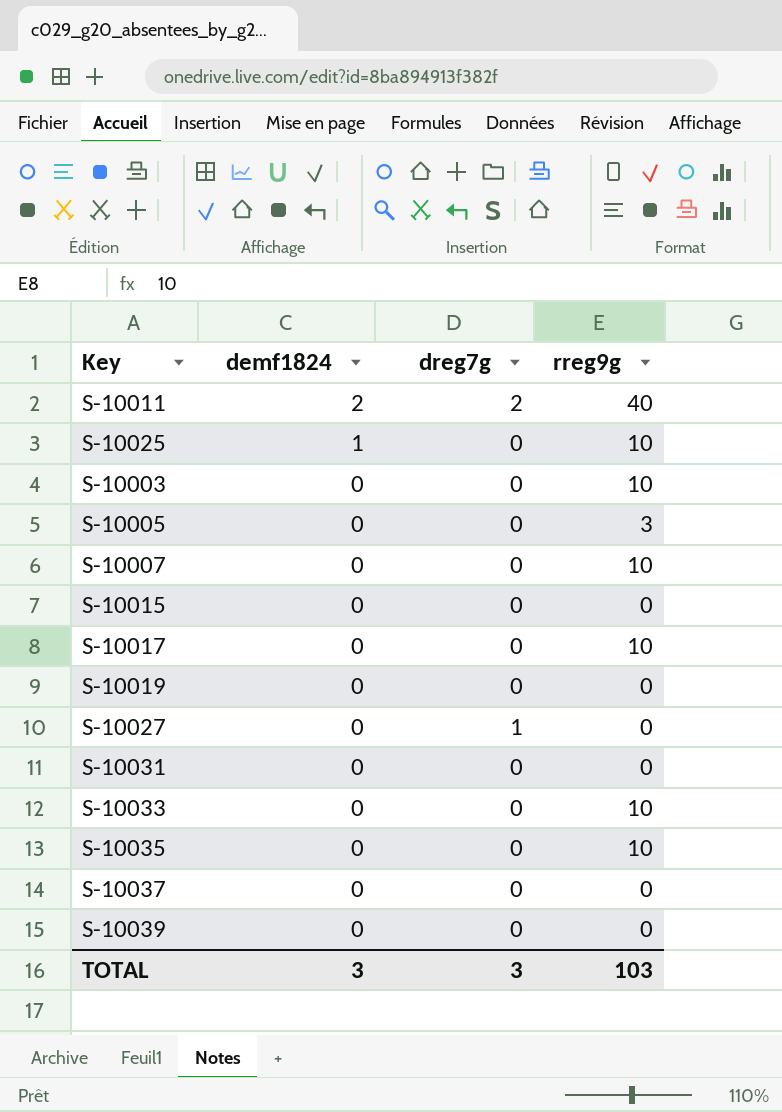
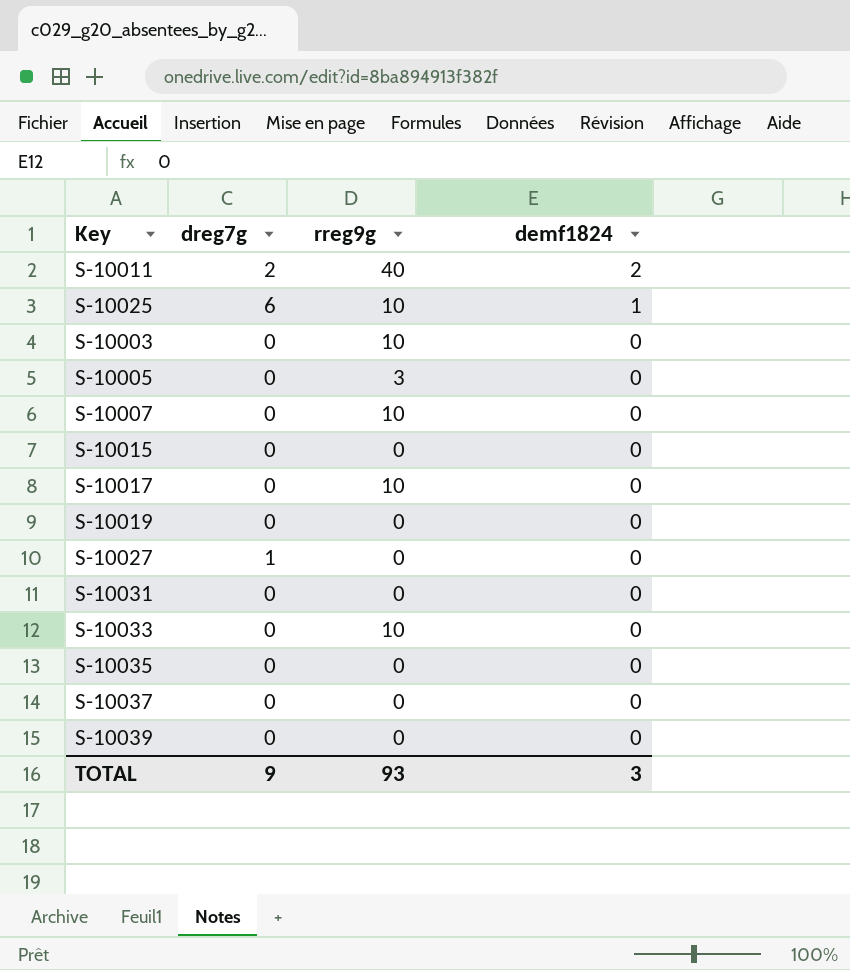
column demf1824 | position: 2 -> 4
S-10025 | dreg7g: 0 -> 6
S-10035 | rreg9g: 10 -> 0
TOTAL | dreg7g: 3 -> 9
TOTAL | rreg9g: 103 -> 93

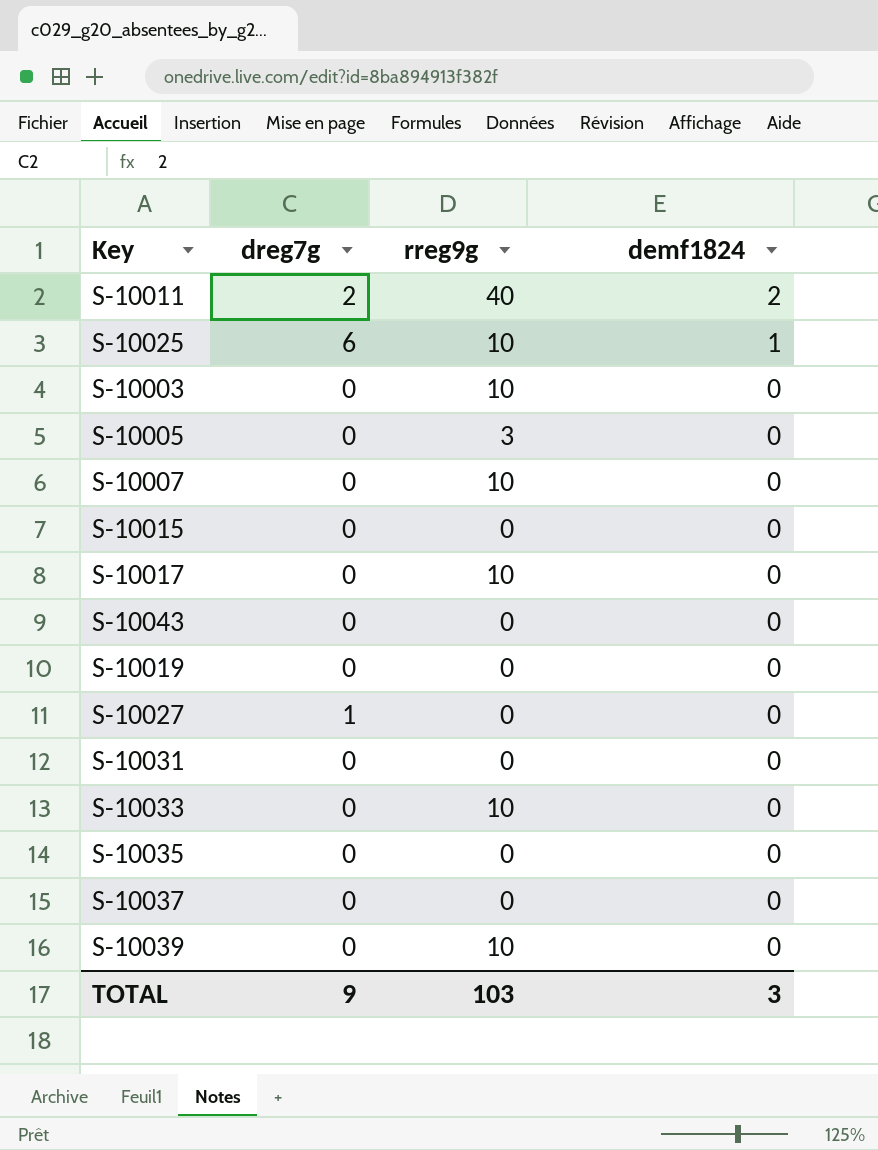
row S-10043: none -> 0 | 0 | 0
S-10039 | rreg9g: 0 -> 10
TOTAL | rreg9g: 93 -> 103

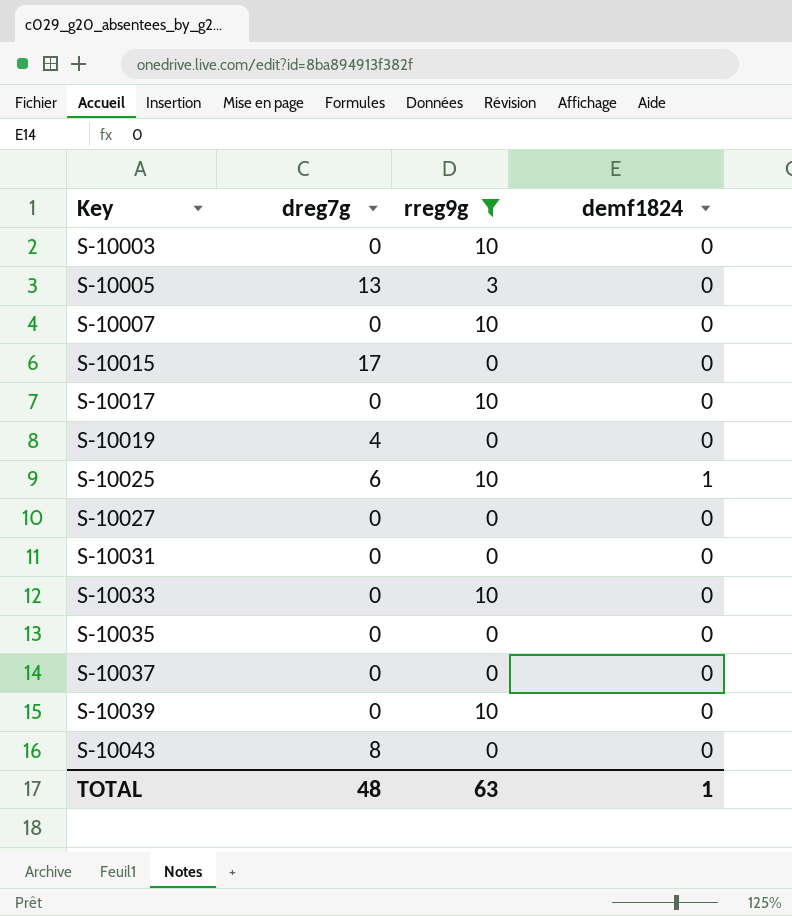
filter: none -> rreg9g != 40
row order: demf1824 descending -> Key ascending
S-10005 | dreg7g: 0 -> 13
S-10015 | dreg7g: 0 -> 17
S-10019 | dreg7g: 0 -> 4
S-10027 | dreg7g: 1 -> 0
S-10043 | dreg7g: 0 -> 8
TOTAL | dreg7g: 9 -> 48
TOTAL | rreg9g: 103 -> 63
TOTAL | demf1824: 3 -> 1

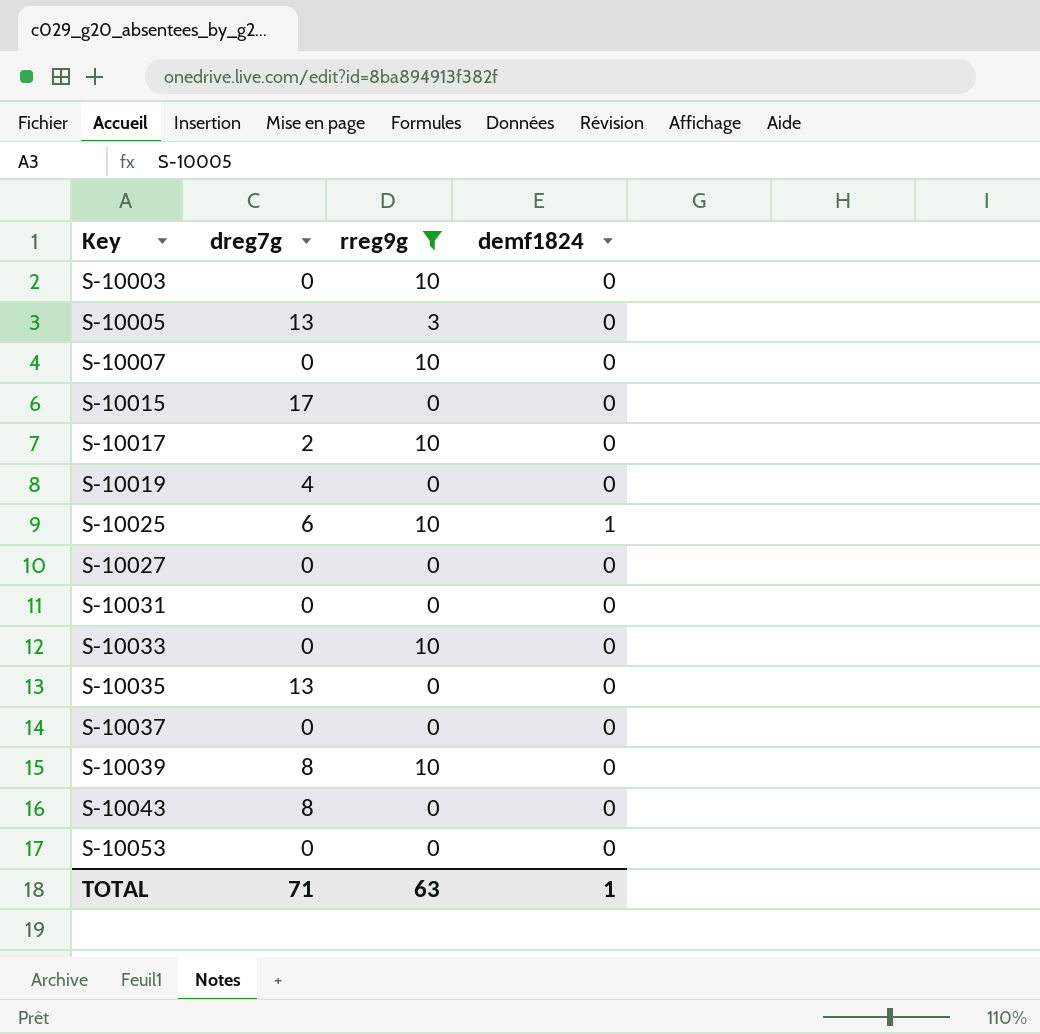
S-10017 | dreg7g: 0 -> 2
S-10035 | dreg7g: 0 -> 13
S-10039 | dreg7g: 0 -> 8
row S-10053: none -> 0 | 0 | 0
TOTAL | dreg7g: 48 -> 71

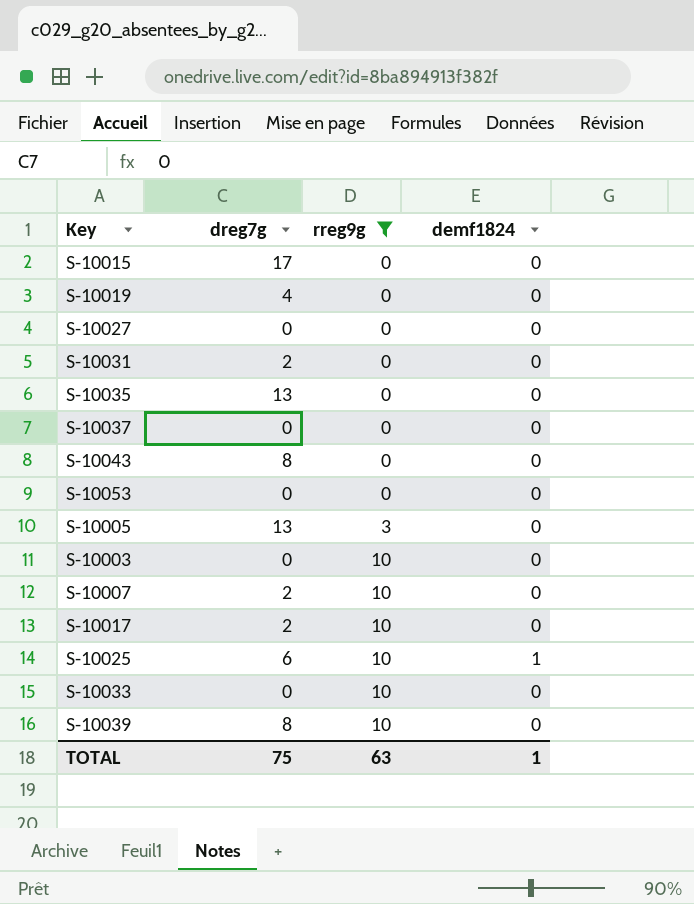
row order: Key ascending -> rreg9g ascending
S-10031 | dreg7g: 0 -> 2
S-10007 | dreg7g: 0 -> 2
TOTAL | dreg7g: 71 -> 75

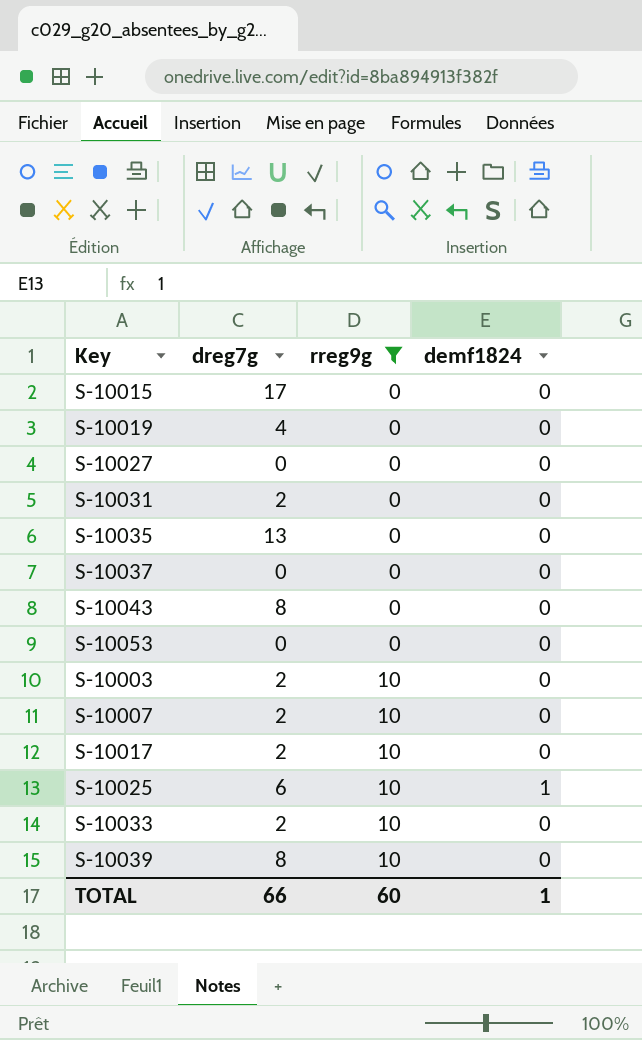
row S-10005: 13 | 3 | 0 -> none
S-10003 | dreg7g: 0 -> 2
S-10033 | dreg7g: 0 -> 2
TOTAL | dreg7g: 75 -> 66
TOTAL | rreg9g: 63 -> 60

